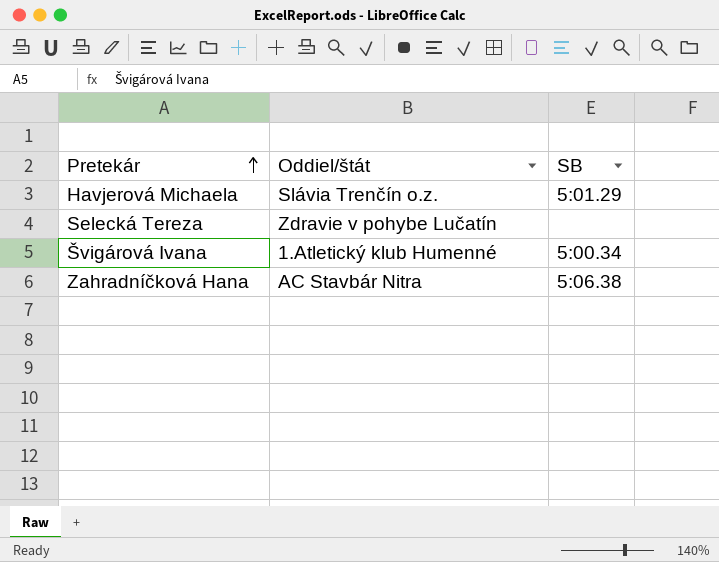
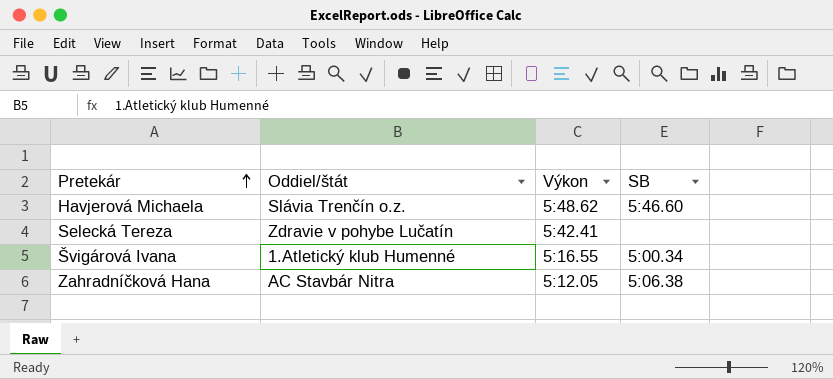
column Výkon | position: none -> 3
Havjerová Michaela | SB: 5:01.29 -> 5:46.60

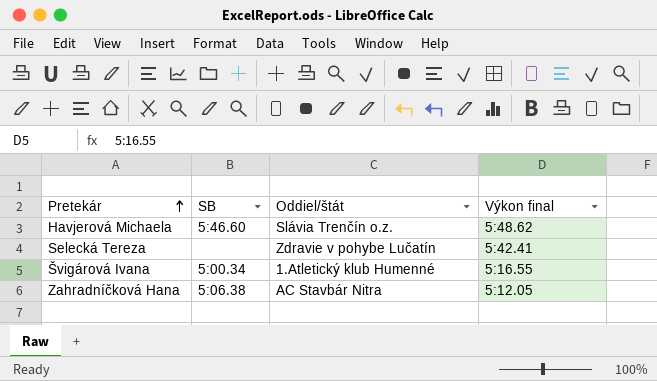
column SB | position: 4 -> 2
column name: Výkon -> Výkon final

